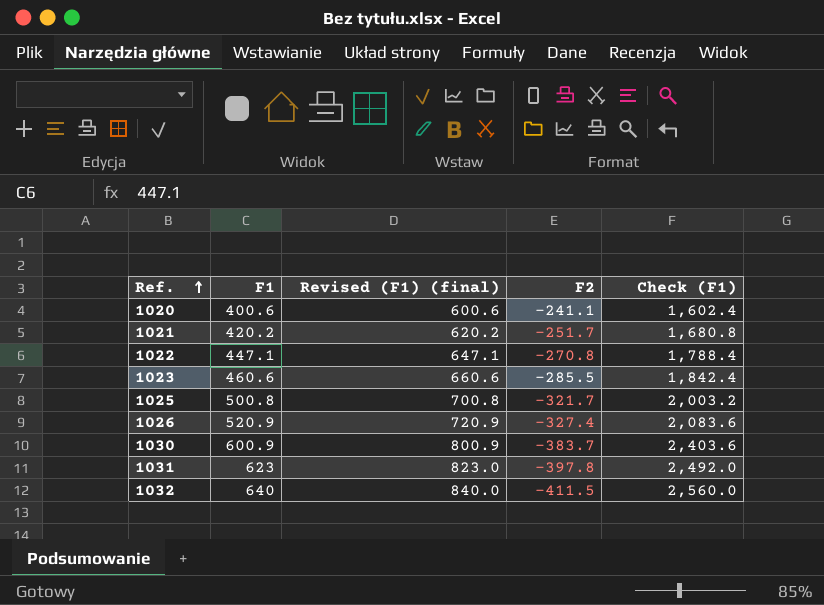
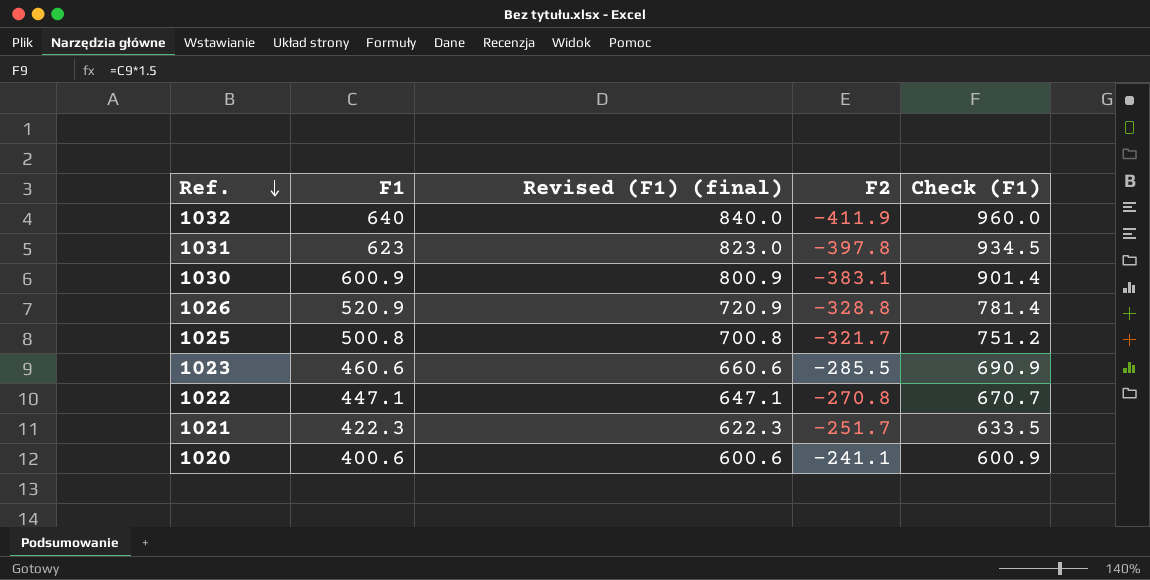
row order: Ref. ascending -> Ref. descending
column Check (F1) | formula: [F1] * 4 -> [F1] * 1.5
1032 | F2: -411.5 -> -411.9
1030 | F2: -383.7 -> -383.1
1026 | F2: -327.4 -> -328.8
1021 | F1: 420.2 -> 422.3
1021 | Revised (F1) (final): 620.2 -> 622.3

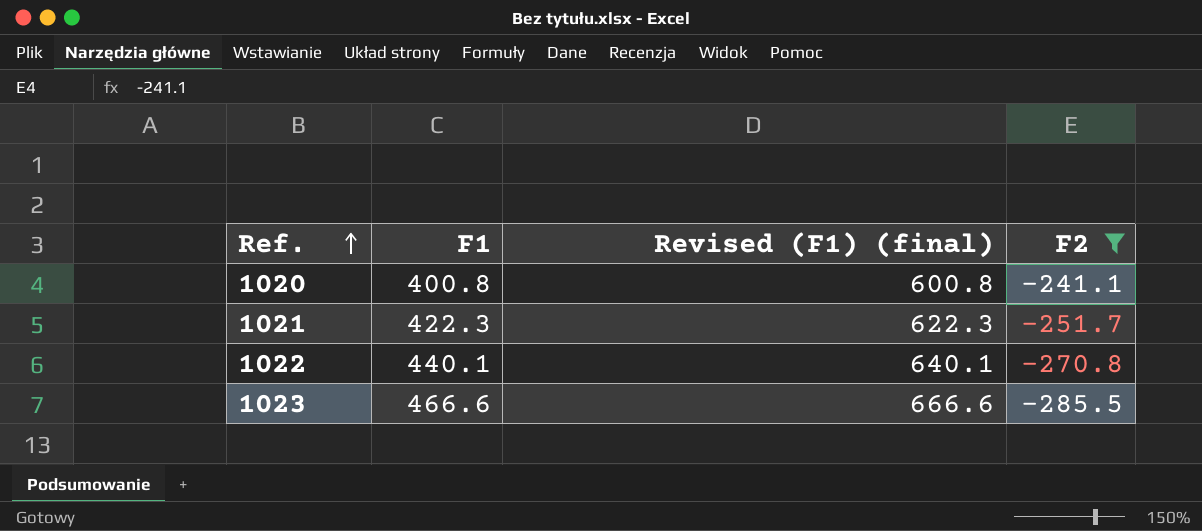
filter: none -> F2 >= -285.5
row order: Ref. descending -> Ref. ascending
column Check (F1) | formula: [F1] * 1.5 -> none
1020 | F1: 400.6 -> 400.8
1020 | Revised (F1) (final): 600.6 -> 600.8
1022 | F1: 447.1 -> 440.1
1022 | Revised (F1) (final): 647.1 -> 640.1
1023 | F1: 460.6 -> 466.6
1023 | Revised (F1) (final): 660.6 -> 666.6

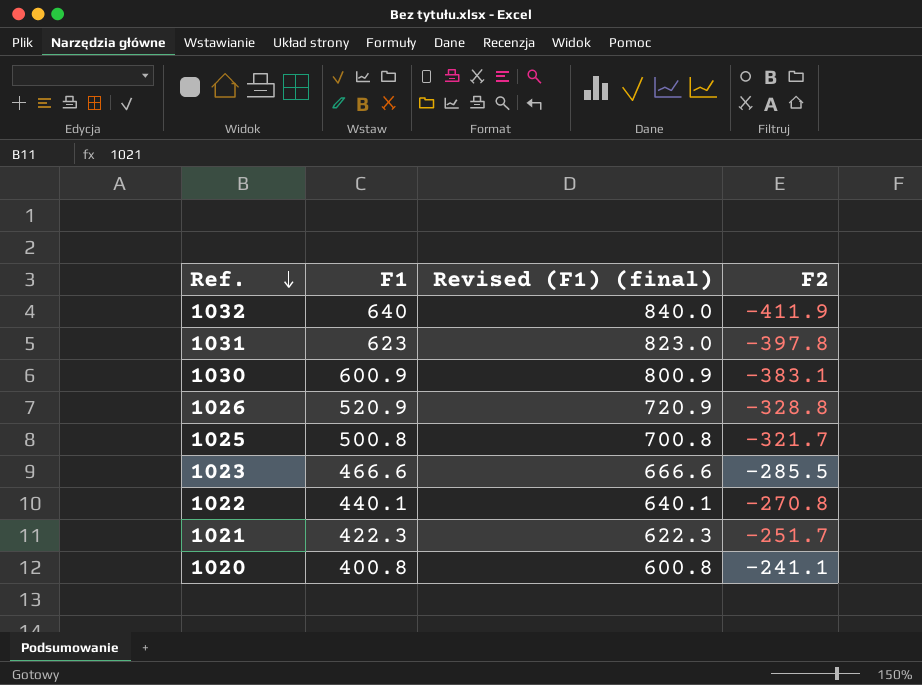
filter: F2 >= -285.5 -> none
row order: Ref. ascending -> Ref. descending

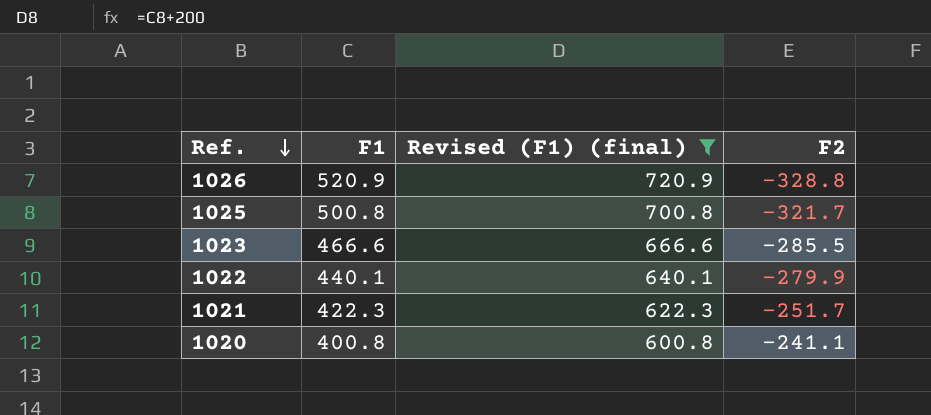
filter: none -> Revised (F1) (final) <= 720.9
1022 | F2: -270.8 -> -279.9

